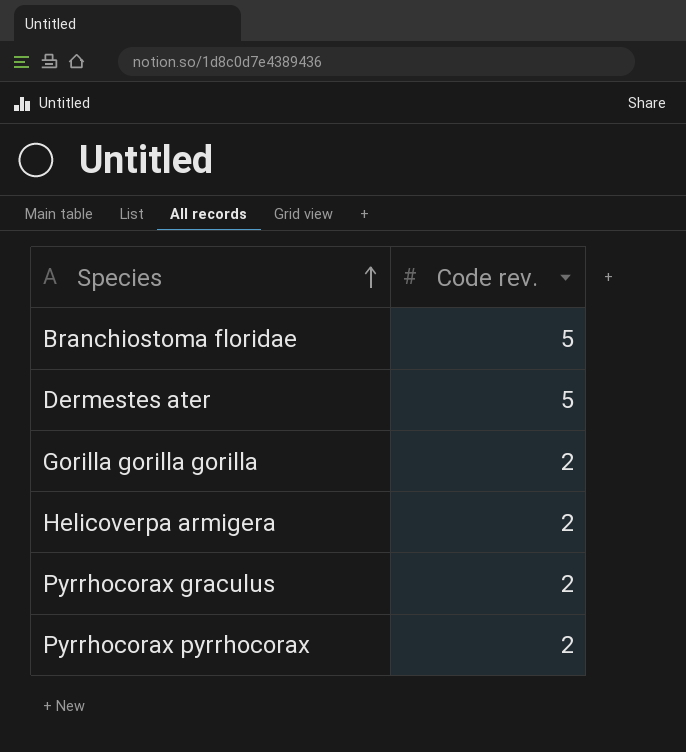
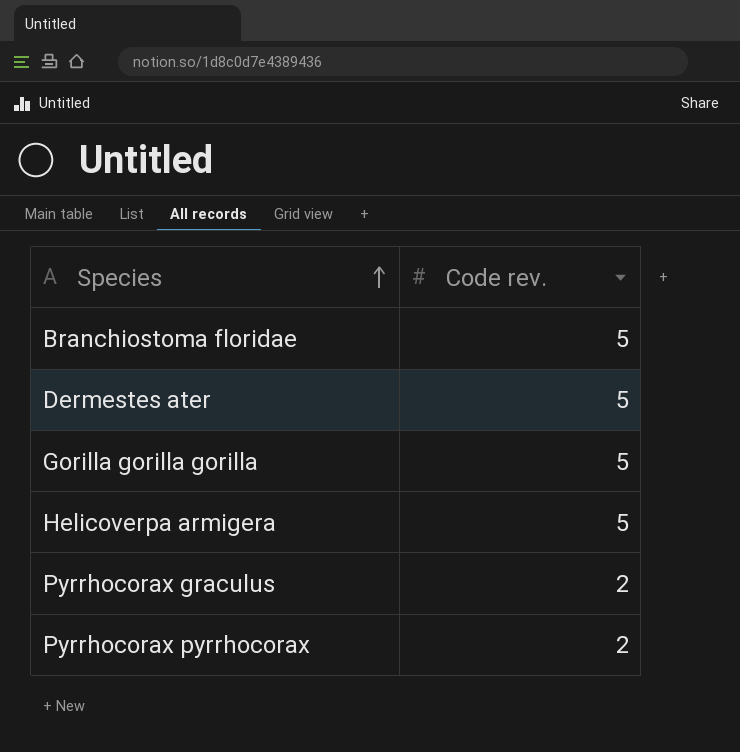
Gorilla gorilla gorilla | Code rev.: 2 -> 5
Helicoverpa armigera | Code rev.: 2 -> 5

